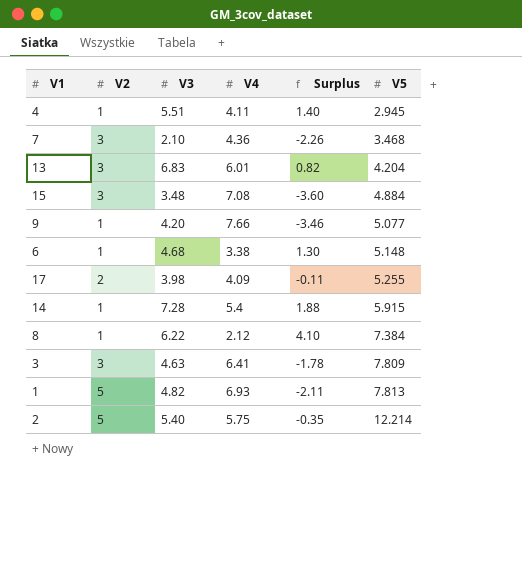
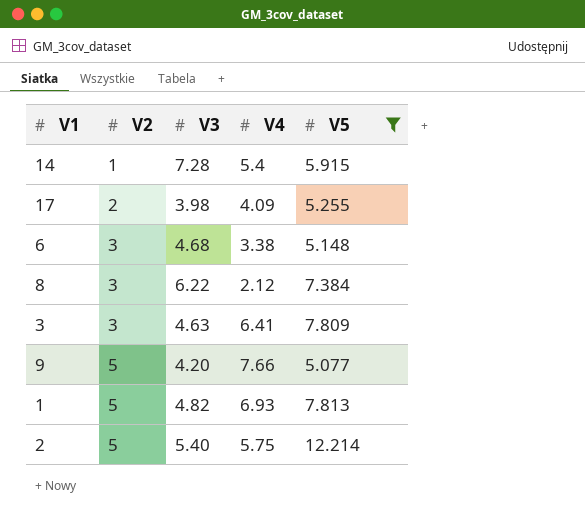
filter: none -> V5 >= 5.077
row order: V5 ascending -> V2 ascending
column Surplus | formula: [V3] - [V4] -> none
6 | V2: 1 -> 3
8 | V2: 1 -> 3
9 | V2: 1 -> 5

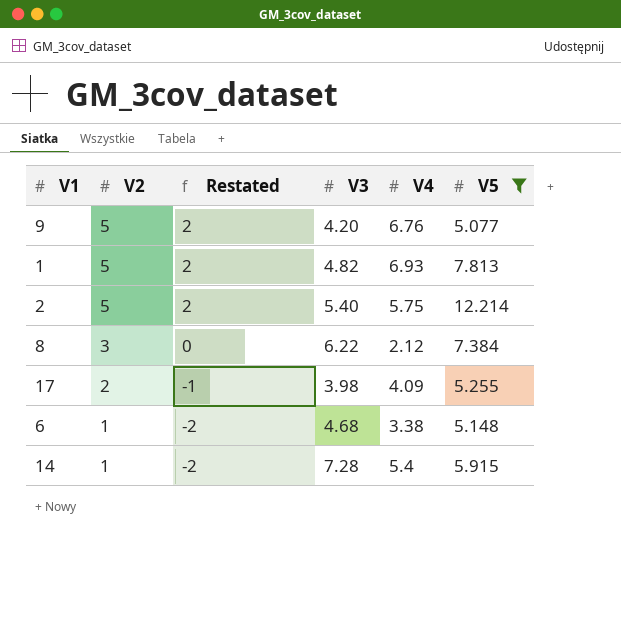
row order: V2 ascending -> V2 descending
column Restated | formula: none -> [V2] - 3
row 3: 3 | 4.63 | 6.41 | 7.809 -> none
9 | V4: 7.66 -> 6.76
6 | V2: 3 -> 1

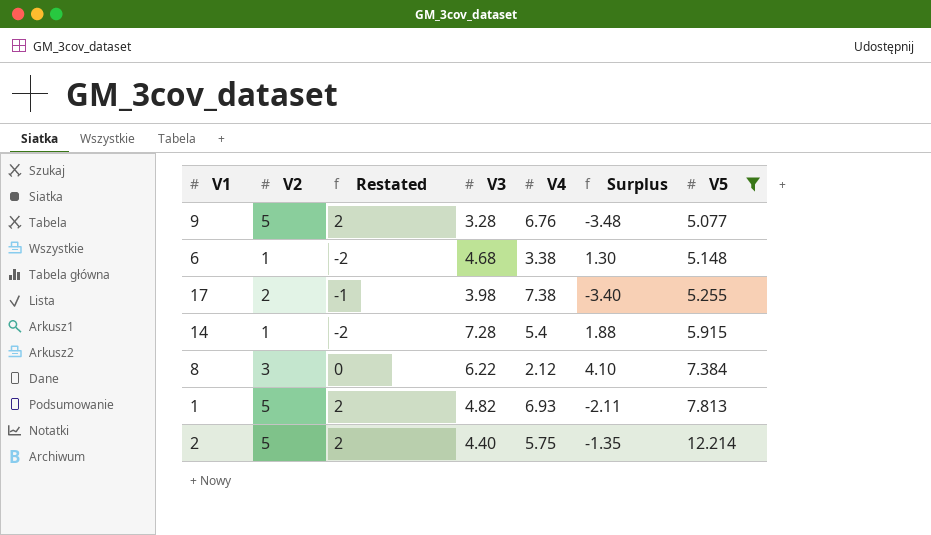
row order: V2 descending -> V5 ascending
column Surplus | formula: none -> [V3] - [V4]
9 | V3: 4.20 -> 3.28
17 | V4: 4.09 -> 7.38
2 | V3: 5.40 -> 4.40

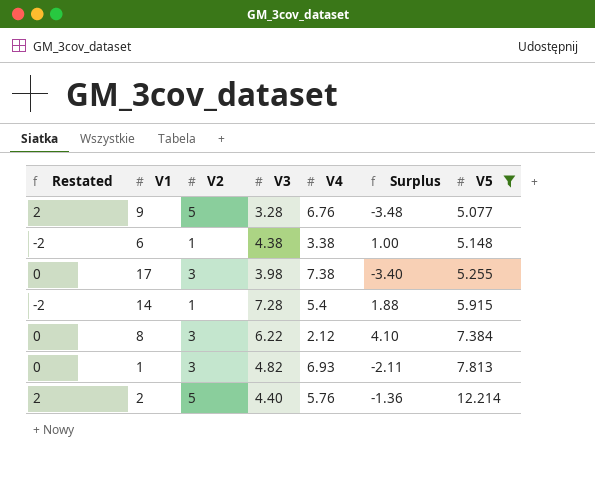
column Restated | position: 3 -> 1
6 | V3: 4.68 -> 4.38
6 | Surplus: 1.30 -> 1.00
17 | Restated: -1 -> 0
17 | V2: 2 -> 3
1 | Restated: 2 -> 0
1 | V2: 5 -> 3
2 | V4: 5.75 -> 5.76
2 | Surplus: -1.35 -> -1.36

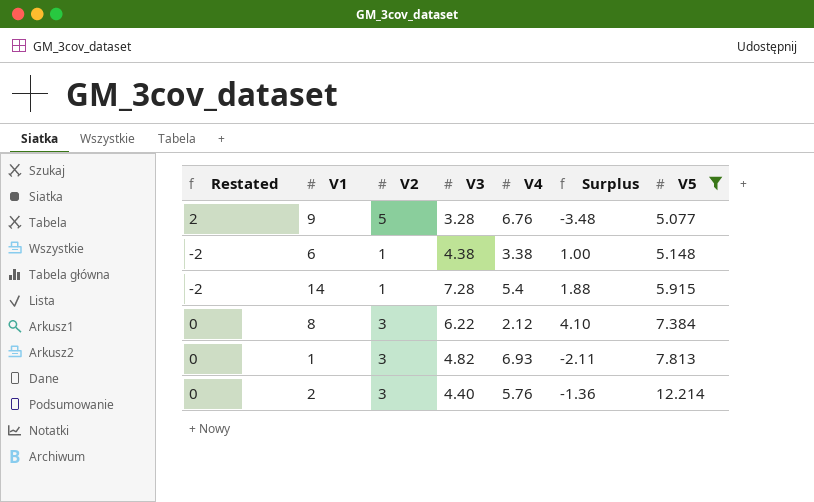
row 17: 0 | 3 | 3.98 | 7.38 | -3.40 | 5.255 -> none
2 | Restated: 2 -> 0
2 | V2: 5 -> 3

